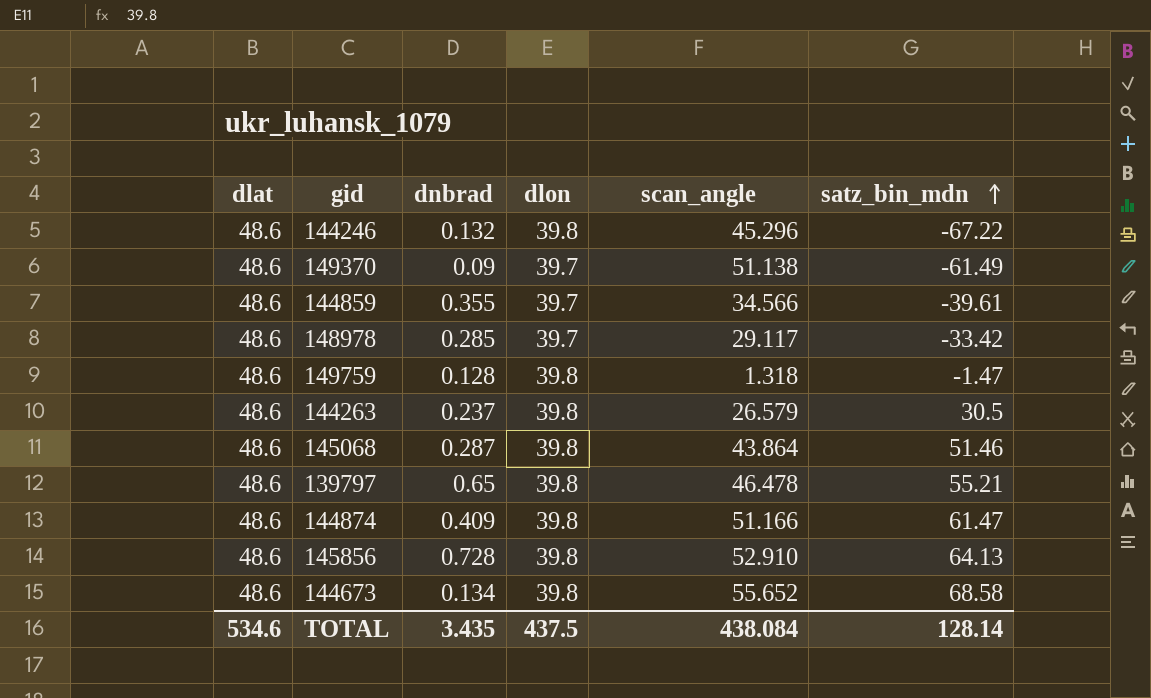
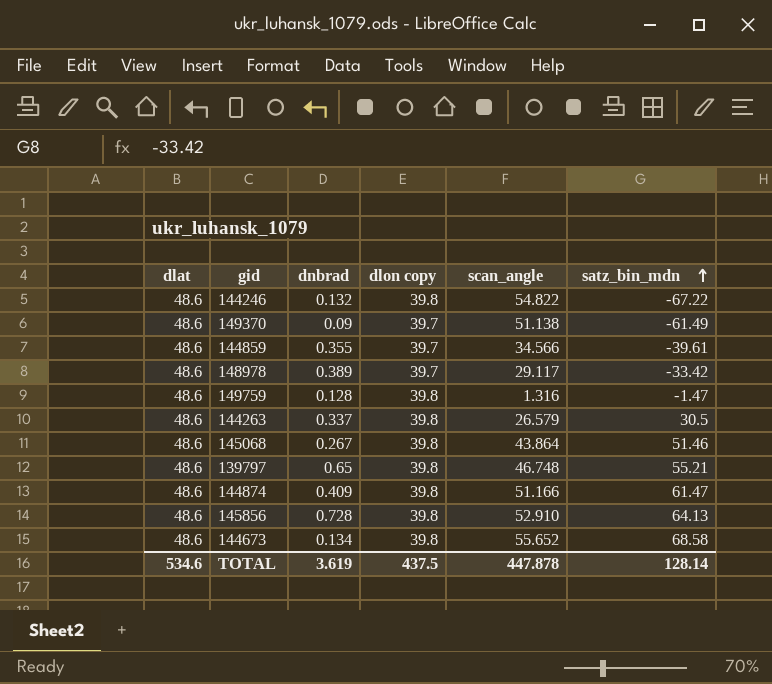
column name: dlon -> dlon copy
144246 | scan_angle: 45.296 -> 54.822
148978 | dnbrad: 0.285 -> 0.389
149759 | scan_angle: 1.318 -> 1.316
144263 | dnbrad: 0.237 -> 0.337
145068 | dnbrad: 0.287 -> 0.267
139797 | scan_angle: 46.478 -> 46.748
TOTAL | dnbrad: 3.435 -> 3.619
TOTAL | scan_angle: 438.084 -> 447.878

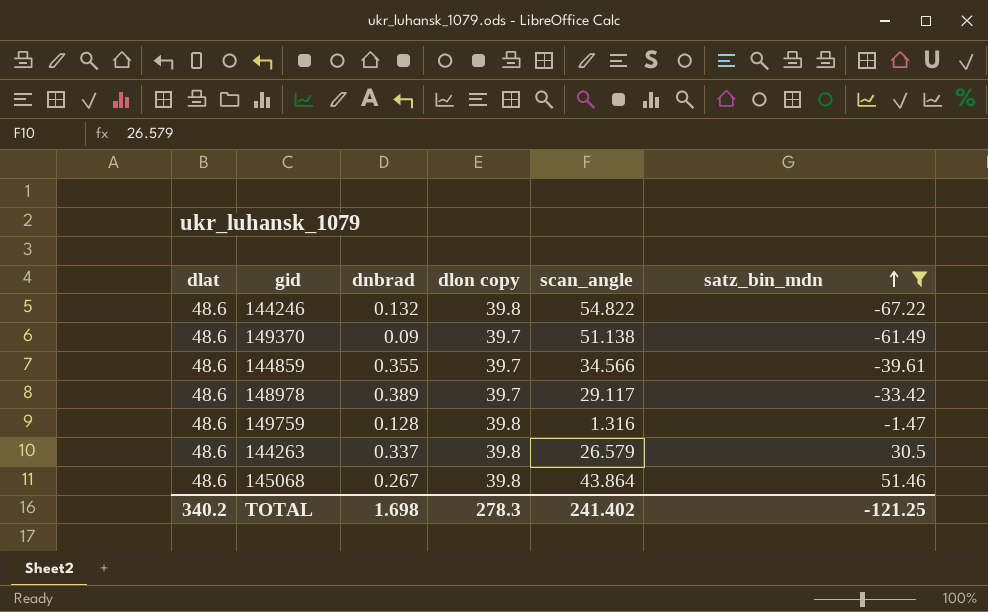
filter: none -> satz_bin_mdn <= 51.46
TOTAL | dlat: 534.6 -> 340.2
TOTAL | dnbrad: 3.619 -> 1.698
TOTAL | dlon copy: 437.5 -> 278.3
TOTAL | scan_angle: 447.878 -> 241.402
TOTAL | satz_bin_mdn: 128.14 -> -121.25

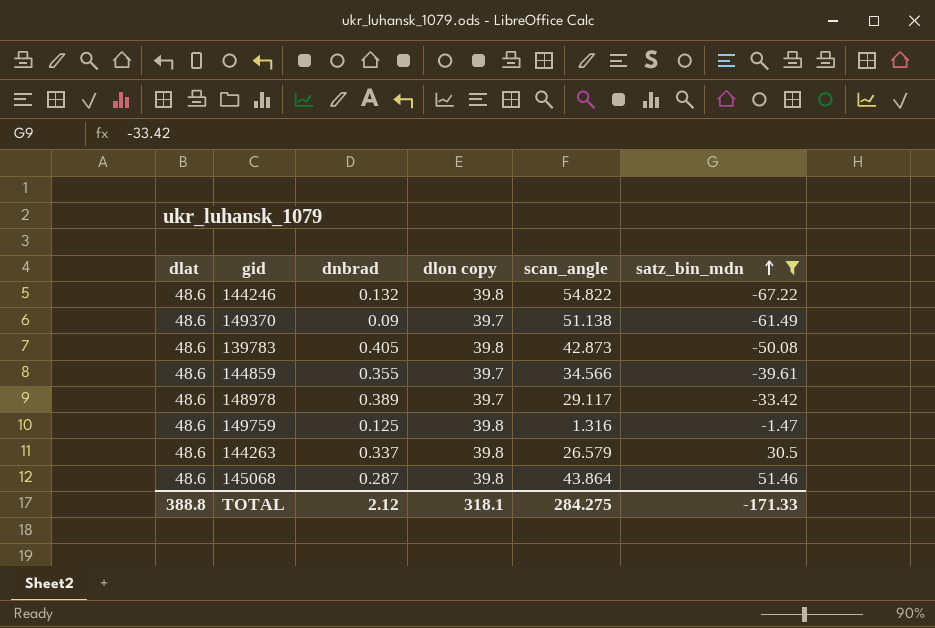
row 139783: none -> 48.6 | 0.405 | 39.8 | 42.873 | -50.08
149759 | dnbrad: 0.128 -> 0.125
145068 | dnbrad: 0.267 -> 0.287
TOTAL | dlat: 340.2 -> 388.8
TOTAL | dnbrad: 1.698 -> 2.12
TOTAL | dlon copy: 278.3 -> 318.1
TOTAL | scan_angle: 241.402 -> 284.275
TOTAL | satz_bin_mdn: -121.25 -> -171.33

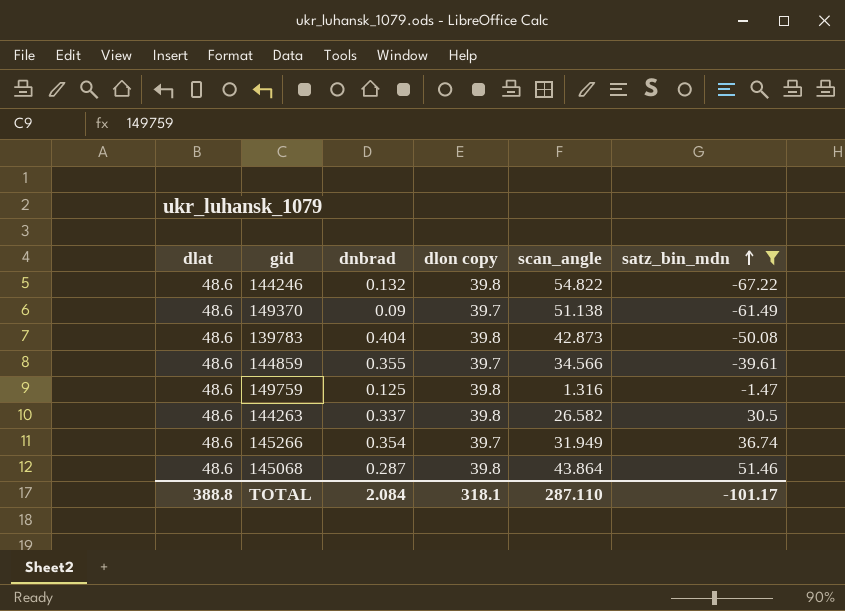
row 148978: 48.6 | 0.389 | 39.7 | 29.117 | -33.42 -> none
139783 | dnbrad: 0.405 -> 0.404
144263 | scan_angle: 26.579 -> 26.582
row 145266: none -> 48.6 | 0.354 | 39.7 | 31.949 | 36.74
TOTAL | dnbrad: 2.12 -> 2.084
TOTAL | scan_angle: 284.275 -> 287.110
TOTAL | satz_bin_mdn: -171.33 -> -101.17

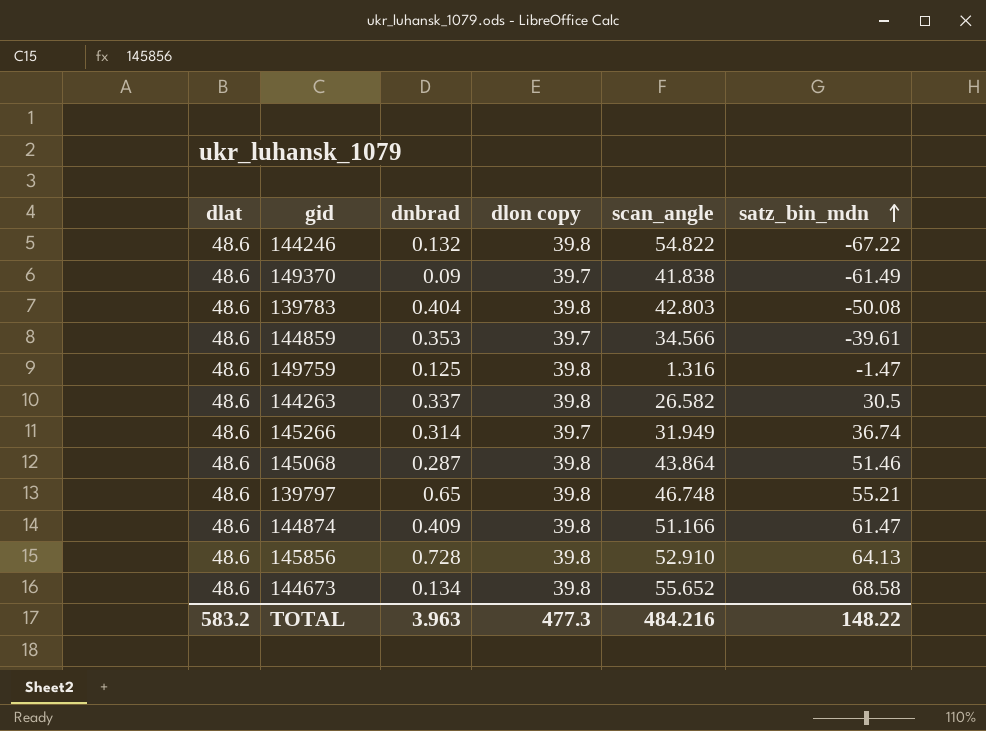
filter: satz_bin_mdn <= 51.46 -> none
149370 | scan_angle: 51.138 -> 41.838
139783 | scan_angle: 42.873 -> 42.803
144859 | dnbrad: 0.355 -> 0.353
145266 | dnbrad: 0.354 -> 0.314
TOTAL | dlat: 388.8 -> 583.2
TOTAL | dnbrad: 2.084 -> 3.963
TOTAL | dlon copy: 318.1 -> 477.3
TOTAL | scan_angle: 287.110 -> 484.216
TOTAL | satz_bin_mdn: -101.17 -> 148.22

